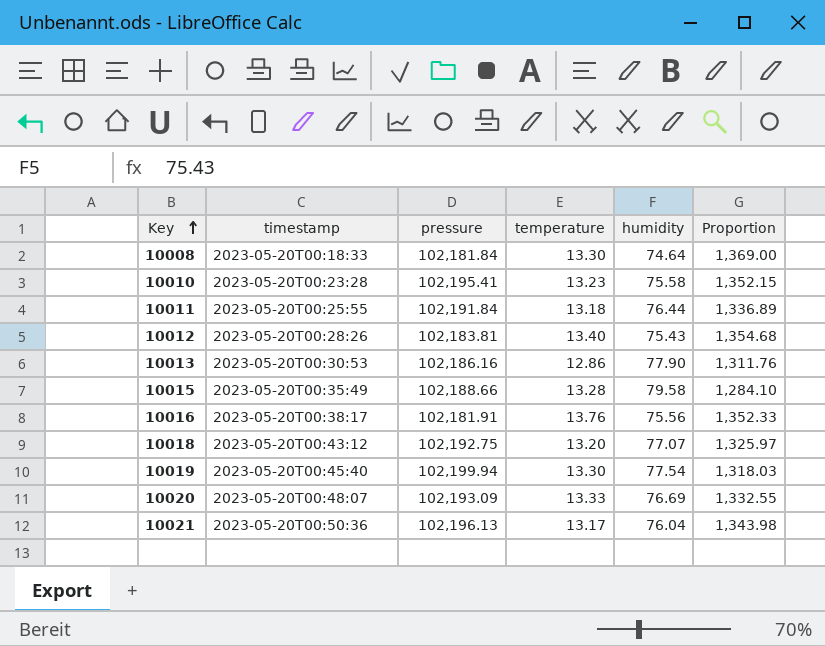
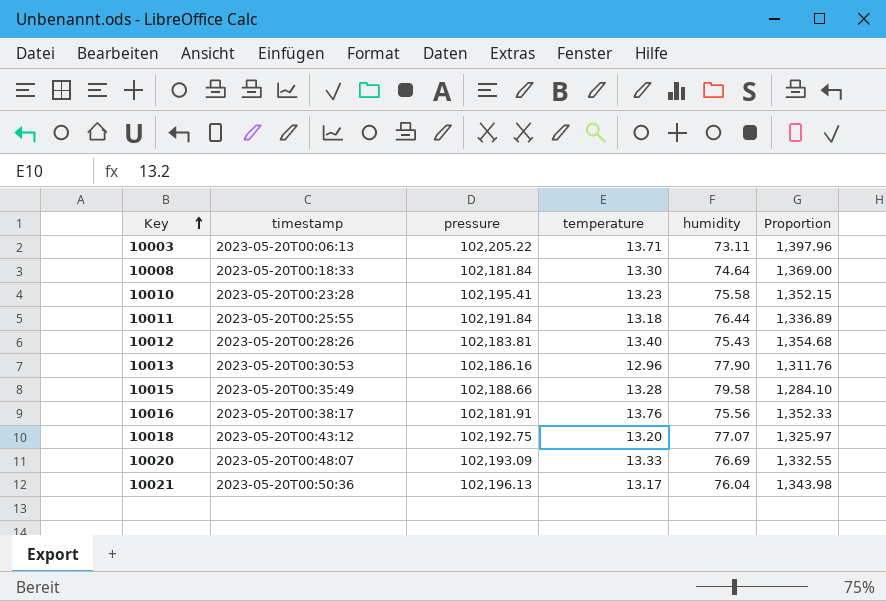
row 10019: 2023-05-20T00:45:40 | 102,199.94 | 13.30 | 77.54 | 1,318.03 -> none
row 10003: none -> 2023-05-20T00:06:13 | 102,205.22 | 13.71 | 73.11 | 1,397.96
10013 | temperature: 12.86 -> 12.96

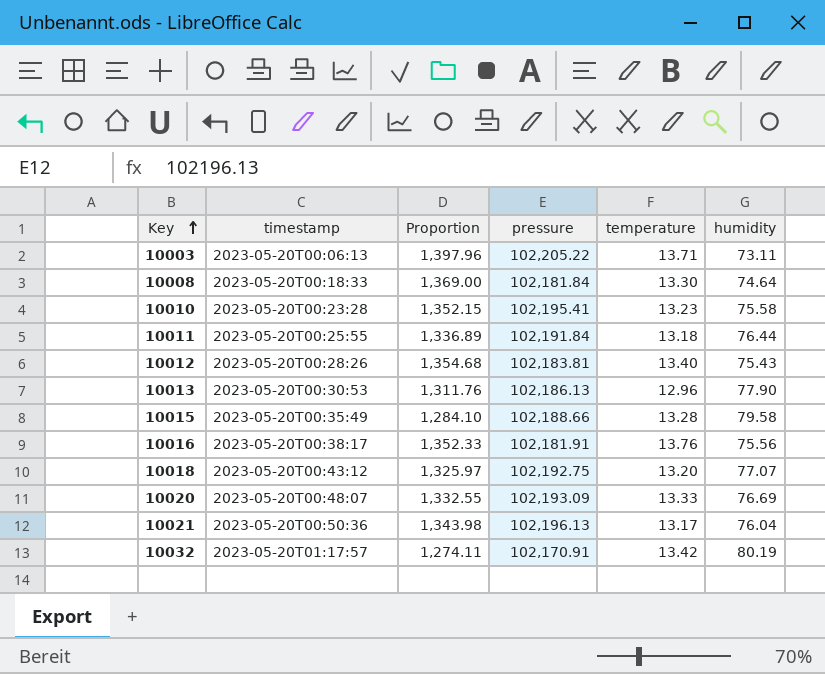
column Proportion | position: 6 -> 3
10013 | pressure: 102,186.16 -> 102,186.13
row 10032: none -> 2023-05-20T01:17:57 | 1,274.11 | 102,170.91 | 13.42 | 80.19

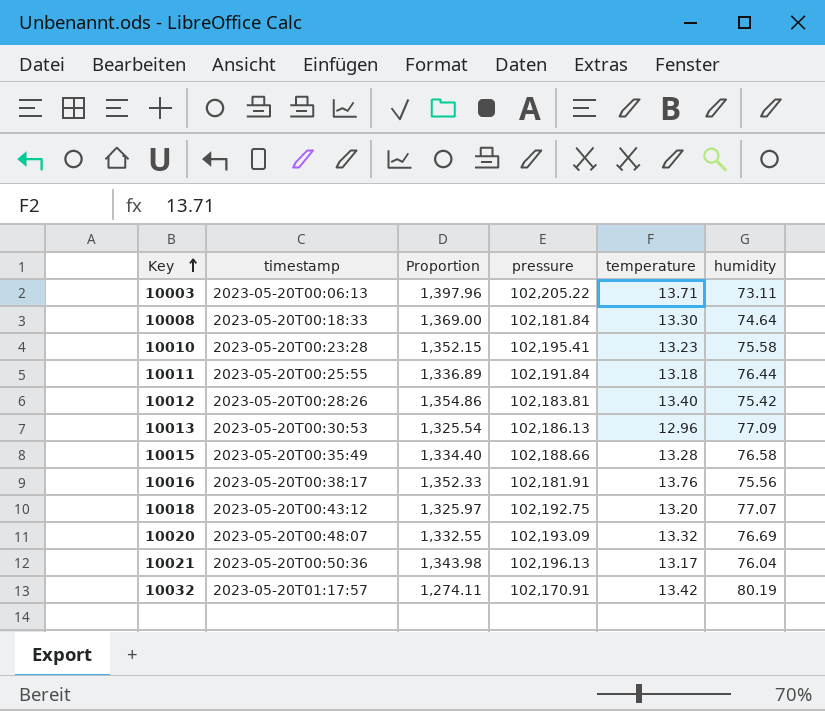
10012 | Proportion: 1,354.68 -> 1,354.86
10012 | humidity: 75.43 -> 75.42
10013 | Proportion: 1,311.76 -> 1,325.54
10013 | humidity: 77.90 -> 77.09
10015 | Proportion: 1,284.10 -> 1,334.40
10015 | humidity: 79.58 -> 76.58
10020 | temperature: 13.33 -> 13.32

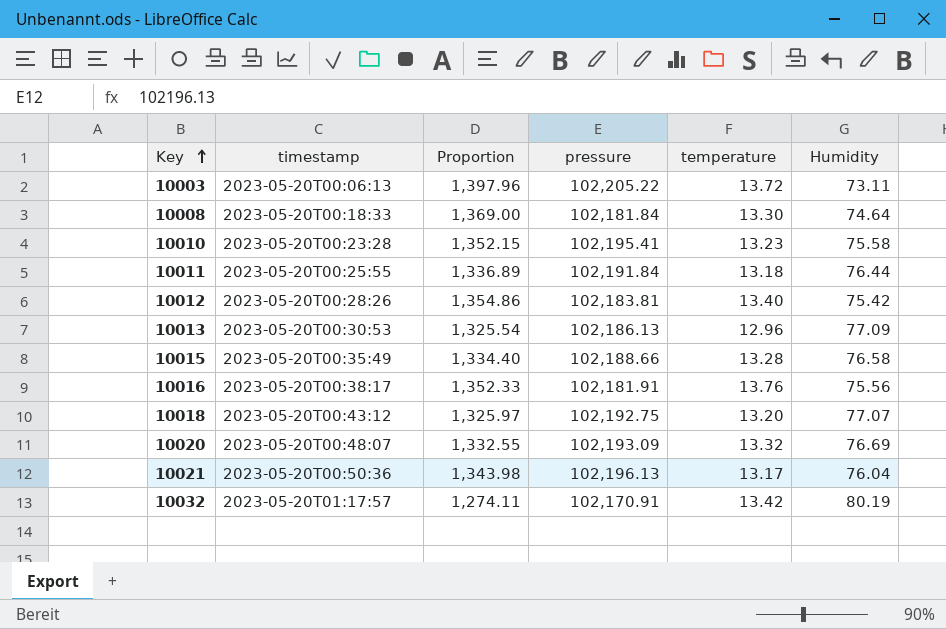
column name: humidity -> Humidity
10003 | temperature: 13.71 -> 13.72

